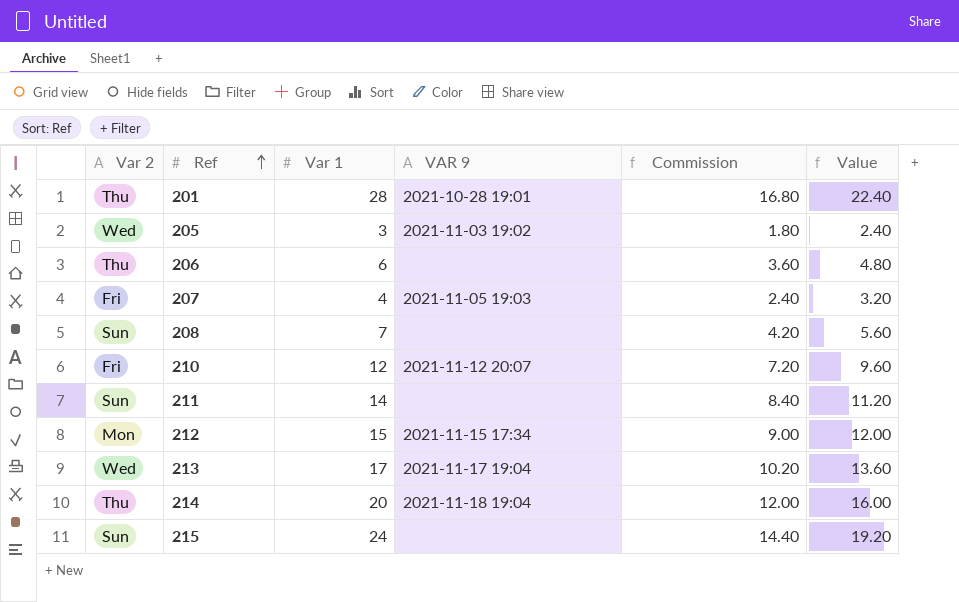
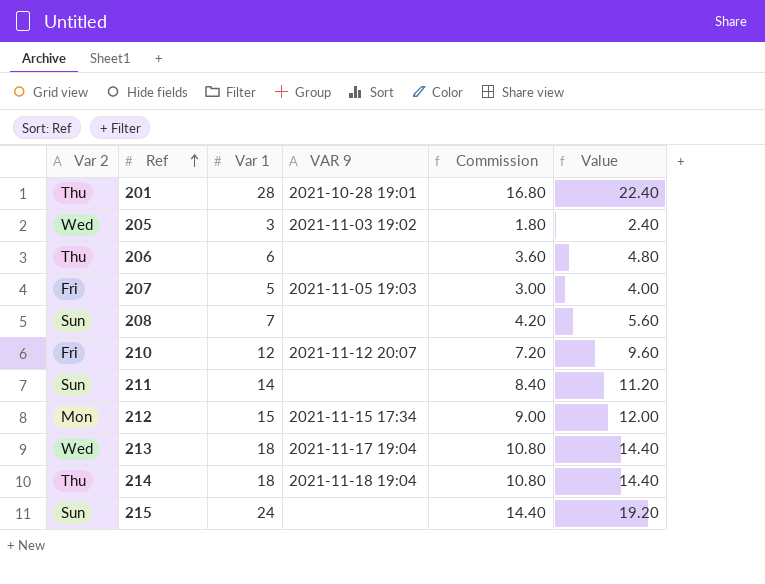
207 | Var 1: 4 -> 5
207 | Commission: 2.40 -> 3.00
207 | Value: 3.20 -> 4.00
213 | Var 1: 17 -> 18
213 | Commission: 10.20 -> 10.80
213 | Value: 13.60 -> 14.40
214 | Var 1: 20 -> 18
214 | Commission: 12.00 -> 10.80
214 | Value: 16.00 -> 14.40

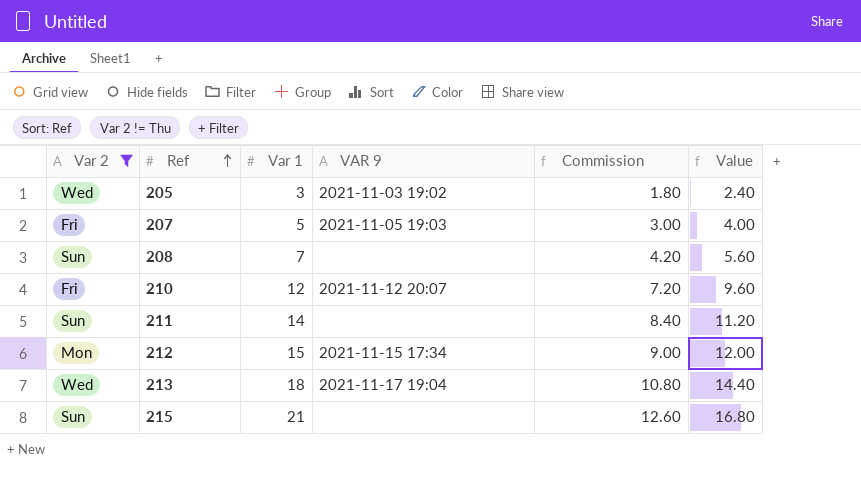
filter: none -> Var 2 != Thu
215 | Var 1: 24 -> 21
215 | Commission: 14.40 -> 12.60
215 | Value: 19.20 -> 16.80

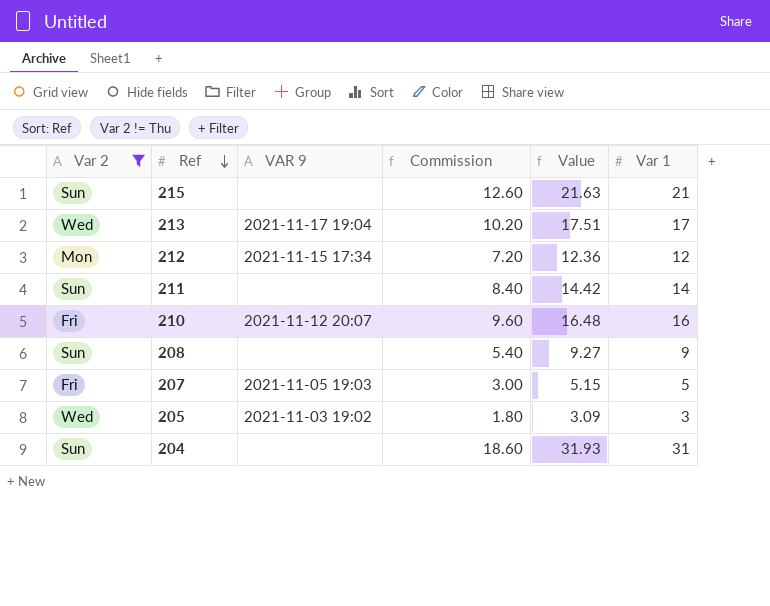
row order: Ref ascending -> Ref descending
column Value | formula: [Var 1] * 0.8 -> [Var 1] * 1.03
column Var 1 | position: 3 -> 6
213 | Commission: 10.80 -> 10.20
213 | Var 1: 18 -> 17
212 | Commission: 9.00 -> 7.20
212 | Var 1: 15 -> 12
210 | Commission: 7.20 -> 9.60
210 | Var 1: 12 -> 16
208 | Commission: 4.20 -> 5.40
208 | Var 1: 7 -> 9
row 204: none -> Sun | none | 18.60 | 31.93 | 31

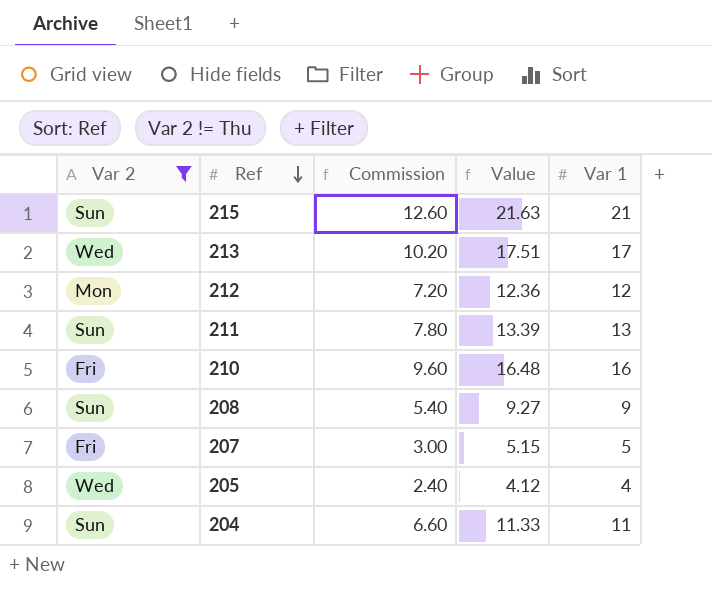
column VAR 9 | position: 3 -> none
211 | Commission: 8.40 -> 7.80
211 | Value: 14.42 -> 13.39
211 | Var 1: 14 -> 13
205 | Commission: 1.80 -> 2.40
205 | Value: 3.09 -> 4.12
205 | Var 1: 3 -> 4
204 | Commission: 18.60 -> 6.60
204 | Value: 31.93 -> 11.33
204 | Var 1: 31 -> 11

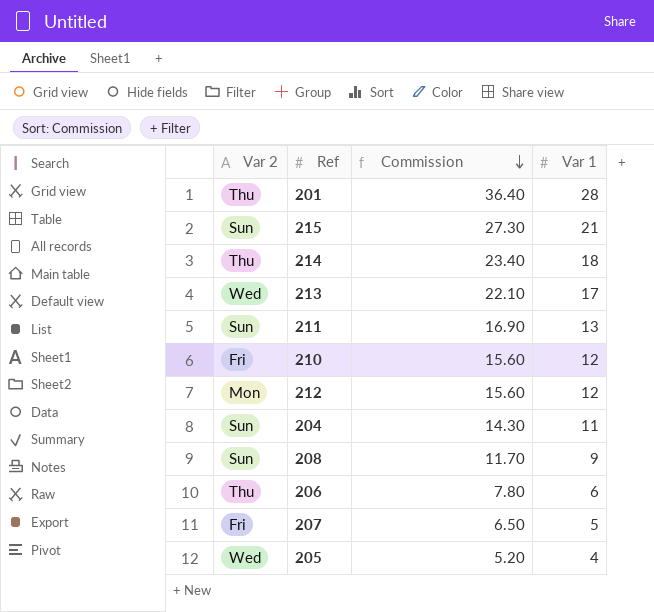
filter: Var 2 != Thu -> none
row order: Ref descending -> Commission descending
column Value | formula: [Var 1] * 1.03 -> none
column Commission | formula: [Var 1] * 0.6 -> [Var 1] * 1.3
210 | Var 1: 16 -> 12

